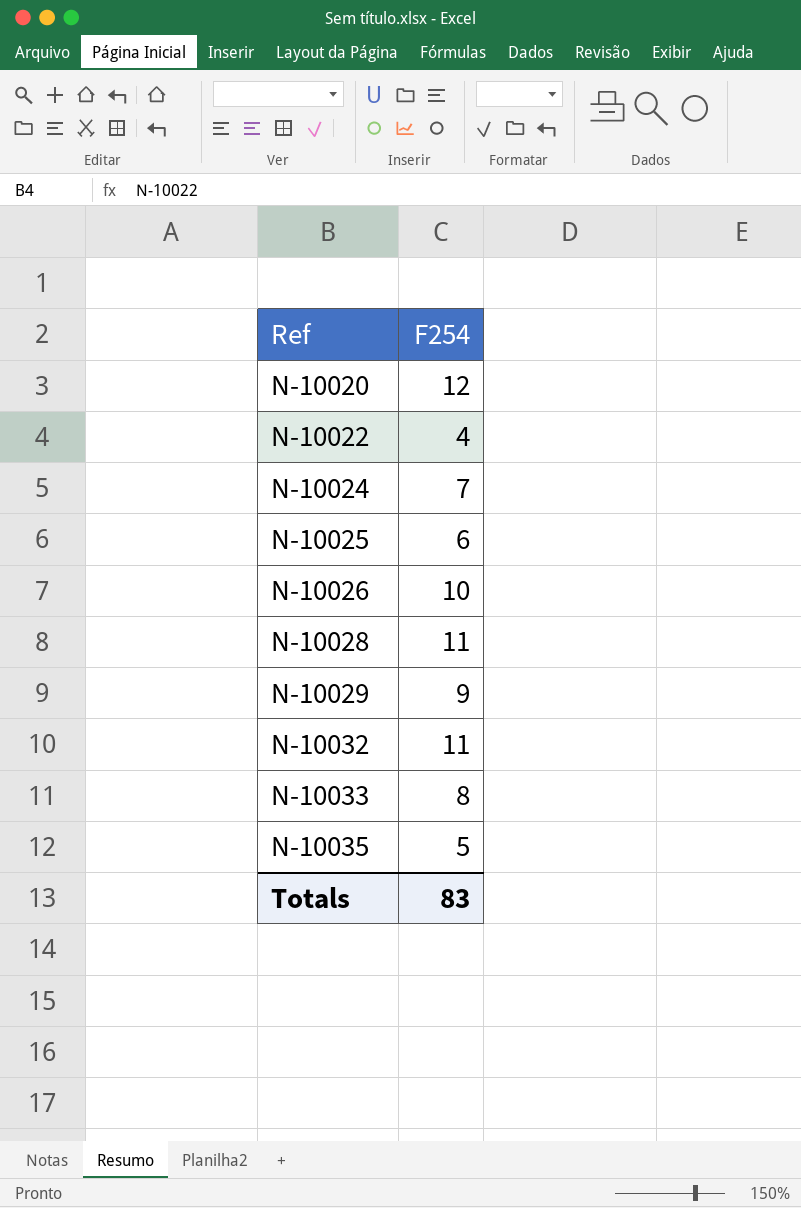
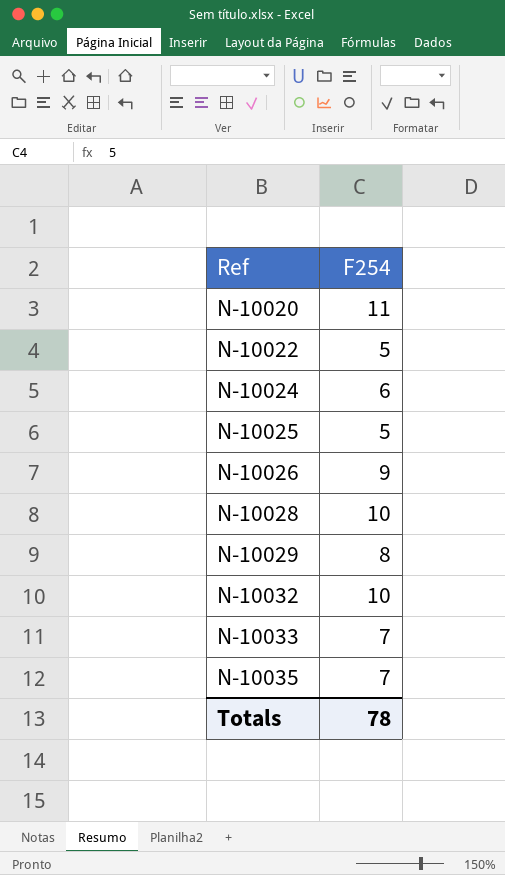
N-10020 | F254: 12 -> 11
N-10022 | F254: 4 -> 5
N-10024 | F254: 7 -> 6
N-10025 | F254: 6 -> 5
N-10026 | F254: 10 -> 9
N-10028 | F254: 11 -> 10
N-10029 | F254: 9 -> 8
N-10032 | F254: 11 -> 10
N-10033 | F254: 8 -> 7
N-10035 | F254: 5 -> 7
Totals | F254: 83 -> 78

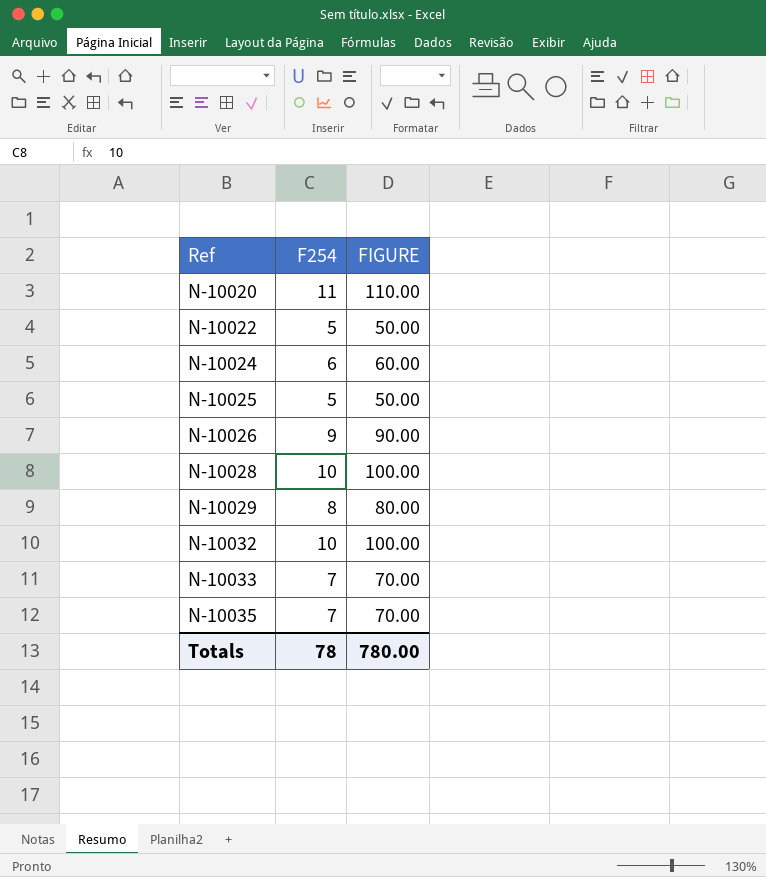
column FIGURE | formula: none -> [F254] * 10

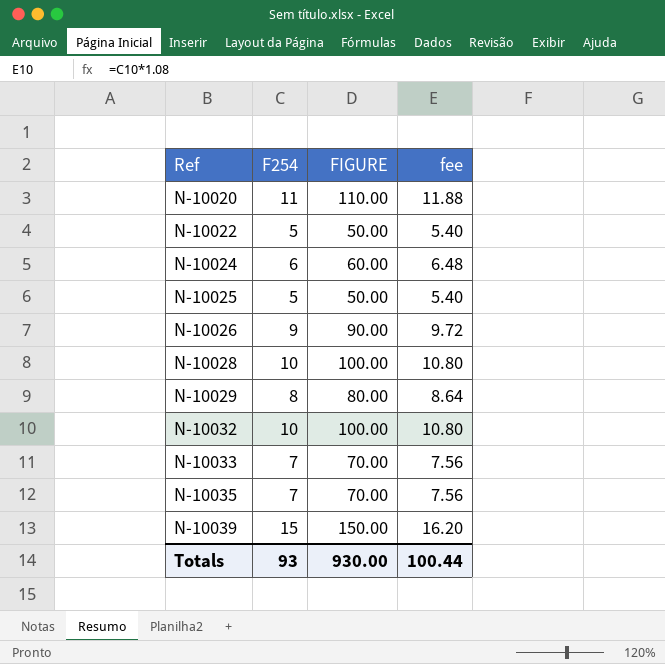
column fee | formula: none -> [F254] * 1.08
row N-10039: none -> 15 | 150.00 | 16.20
Totals | F254: 78 -> 93
Totals | FIGURE: 780.00 -> 930.00

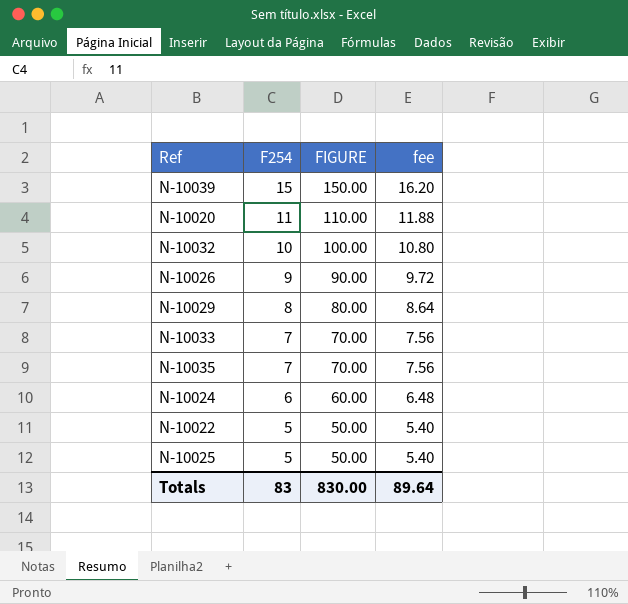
row order: Ref ascending -> F254 descending
row N-10028: 10 | 100.00 | 10.80 -> none
Totals | F254: 93 -> 83
Totals | FIGURE: 930.00 -> 830.00
Totals | fee: 100.44 -> 89.64

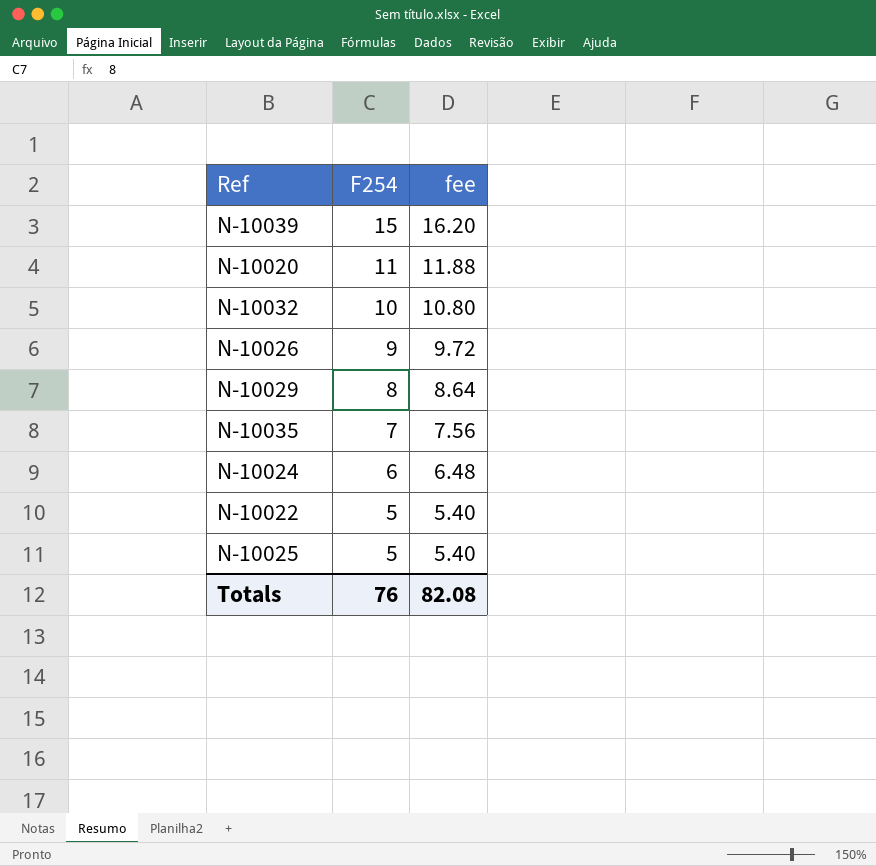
column FIGURE | formula: [F254] * 10 -> none
row N-10033: 7 | 70.00 | 7.56 -> none
Totals | F254: 83 -> 76
Totals | fee: 89.64 -> 82.08

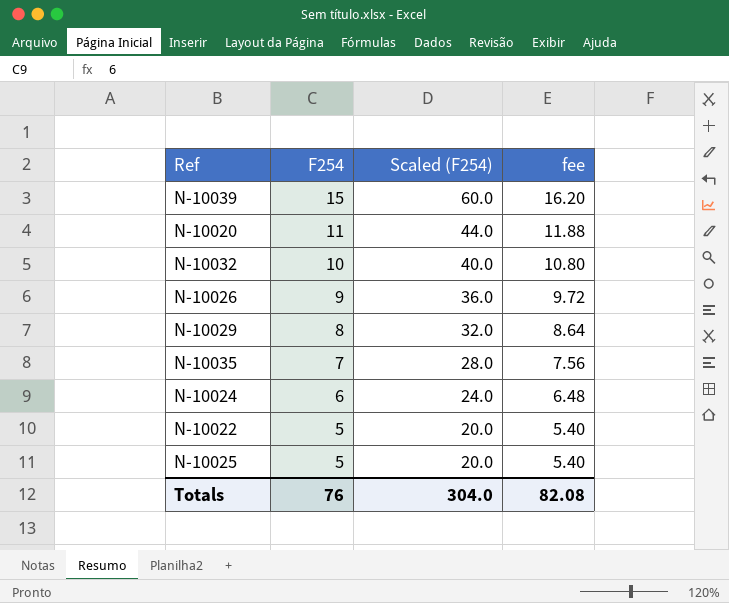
column Scaled (F254) | formula: none -> [F254] * 4

